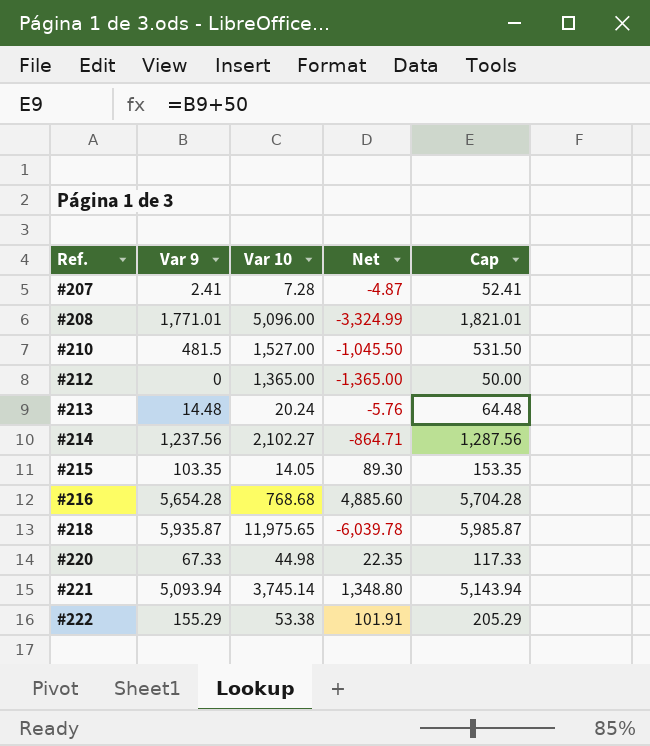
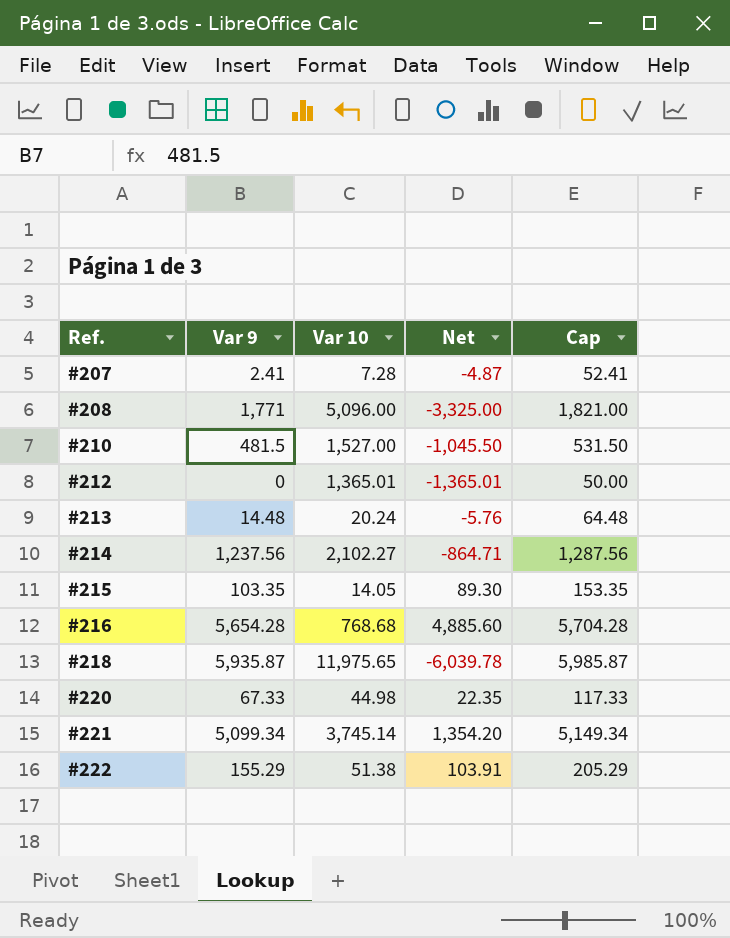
#208 | Var 9: 1,771.01 -> 1,771
#208 | Net: -3,324.99 -> -3,325.00
#208 | Cap: 1,821.01 -> 1,821.00
#212 | Var 10: 1,365.00 -> 1,365.01
#212 | Net: -1,365.00 -> -1,365.01
#221 | Var 9: 5,093.94 -> 5,099.34
#221 | Net: 1,348.80 -> 1,354.20
#221 | Cap: 5,143.94 -> 5,149.34
#222 | Var 10: 53.38 -> 51.38
#222 | Net: 101.91 -> 103.91

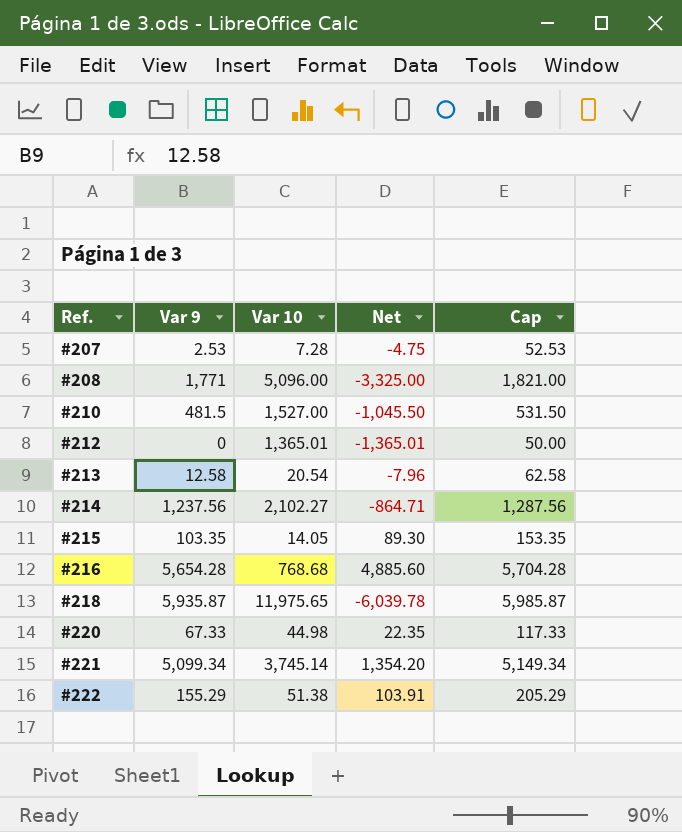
#207 | Var 9: 2.41 -> 2.53
#207 | Net: -4.87 -> -4.75
#207 | Cap: 52.41 -> 52.53
#213 | Var 9: 14.48 -> 12.58
#213 | Var 10: 20.24 -> 20.54
#213 | Net: -5.76 -> -7.96
#213 | Cap: 64.48 -> 62.58

